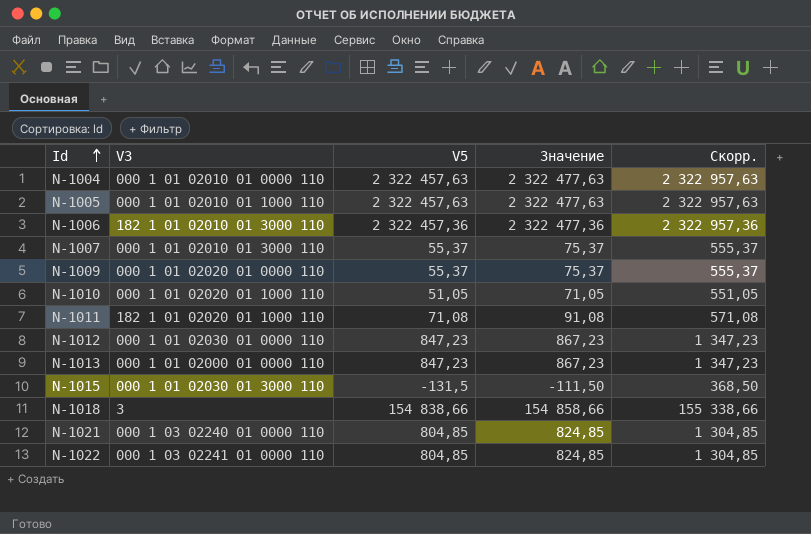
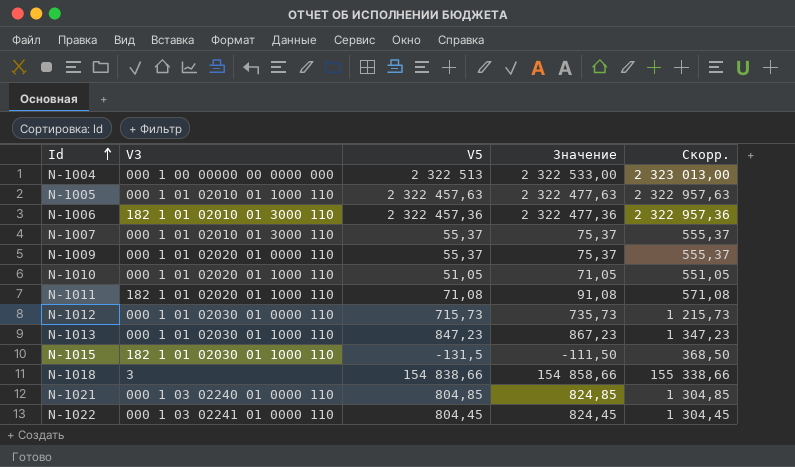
N-1004 | V3: 000 1 01 02010 01 0000 110 -> 000 1 00 00000 00 0000 000
N-1004 | V5: 2 322 457,63 -> 2 322 513
N-1004 | Значение: 2 322 477,63 -> 2 322 533,00
N-1004 | Скорр.: 2 322 957,63 -> 2 323 013,00
N-1012 | V5: 847,23 -> 715,73
N-1012 | Значение: 867,23 -> 735,73
N-1012 | Скорр.: 1 347,23 -> 1 215,73
N-1013 | V3: 000 1 01 02000 01 0000 110 -> 000 1 01 02030 01 1000 110
N-1015 | V3: 000 1 01 02030 01 3000 110 -> 182 1 01 02030 01 1000 110
N-1022 | V5: 804,85 -> 804,45
N-1022 | Значение: 824,85 -> 824,45
N-1022 | Скорр.: 1 304,85 -> 1 304,45

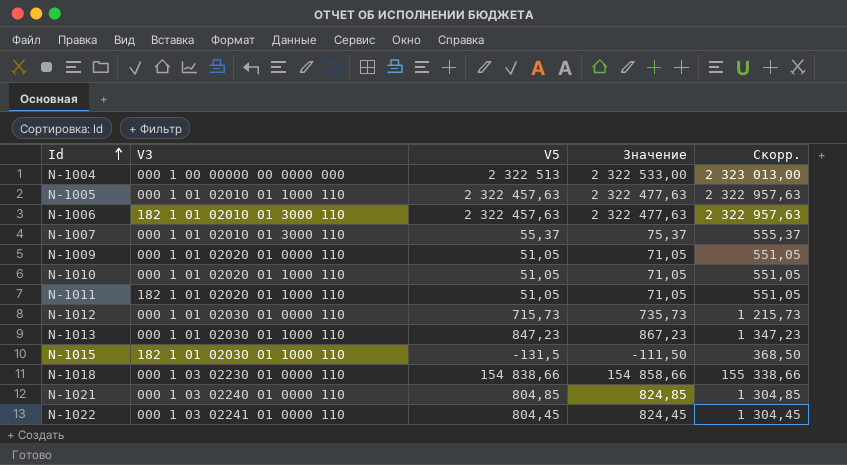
N-1006 | V5: 2 322 457,36 -> 2 322 457,63
N-1006 | Значение: 2 322 477,36 -> 2 322 477,63
N-1006 | Скорр.: 2 322 957,36 -> 2 322 957,63
N-1009 | V5: 55,37 -> 51,05
N-1009 | Значение: 75,37 -> 71,05
N-1009 | Скорр.: 555,37 -> 551,05
N-1011 | V5: 71,08 -> 51,05
N-1011 | Значение: 91,08 -> 71,05
N-1011 | Скорр.: 571,08 -> 551,05
N-1018 | V3: 3 -> 000 1 03 02230 01 0000 110

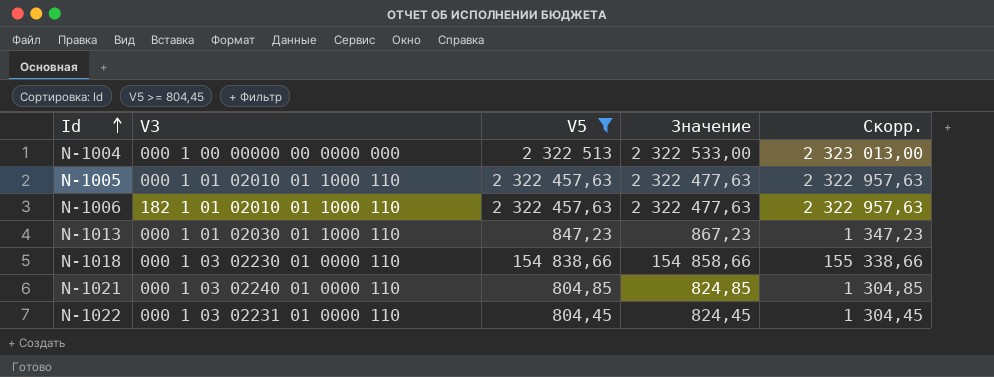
filter: none -> V5 >= 804,45
N-1006 | V3: 182 1 01 02010 01 3000 110 -> 182 1 01 02010 01 1000 110
N-1022 | V3: 000 1 03 02241 01 0000 110 -> 000 1 03 02231 01 0000 110

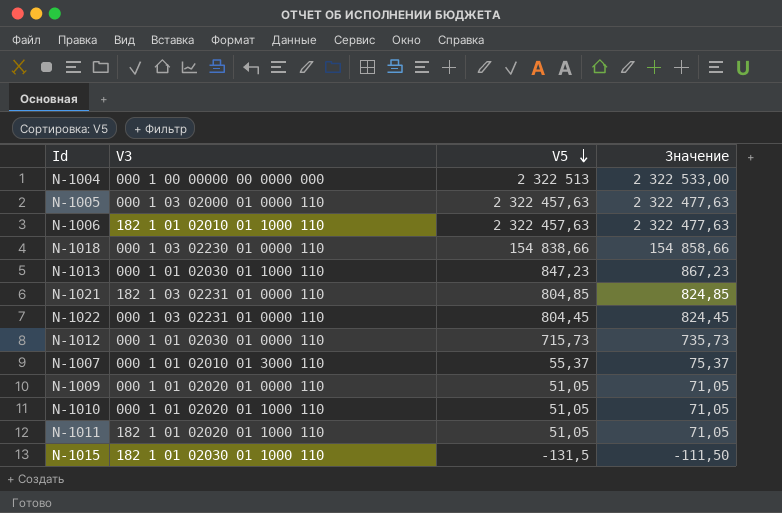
filter: V5 >= 804,45 -> none
row order: Id ascending -> V5 descending
column Скорр. | formula: [V5] + 500 -> none
N-1005 | V3: 000 1 01 02010 01 1000 110 -> 000 1 03 02000 01 0000 110
N-1021 | V3: 000 1 03 02240 01 0000 110 -> 182 1 03 02231 01 0000 110

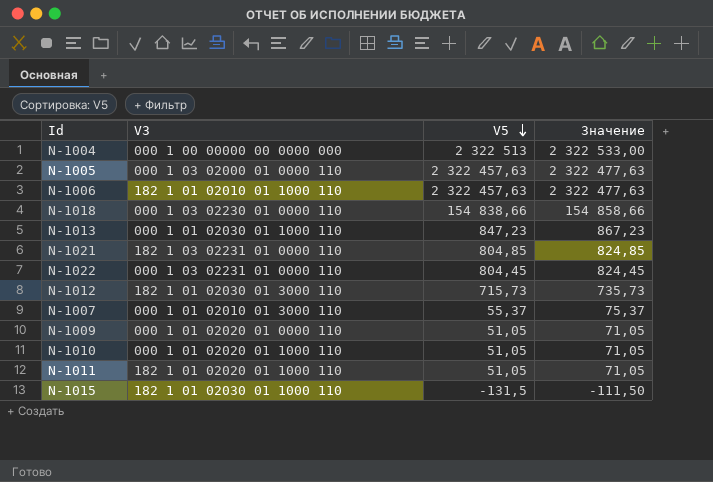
N-1012 | V3: 000 1 01 02030 01 0000 110 -> 182 1 01 02030 01 3000 110

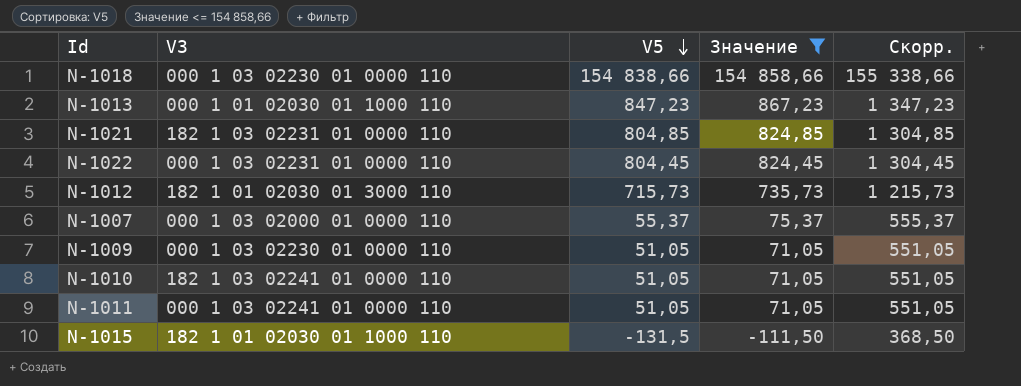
filter: none -> Значение <= 154 858,66
column Скорр. | formula: none -> [V5] + 500
N-1007 | V3: 000 1 01 02010 01 3000 110 -> 000 1 03 02000 01 0000 110
N-1009 | V3: 000 1 01 02020 01 0000 110 -> 000 1 03 02230 01 0000 110
N-1010 | V3: 000 1 01 02020 01 1000 110 -> 182 1 03 02241 01 0000 110
N-1011 | V3: 182 1 01 02020 01 1000 110 -> 000 1 03 02241 01 0000 110

